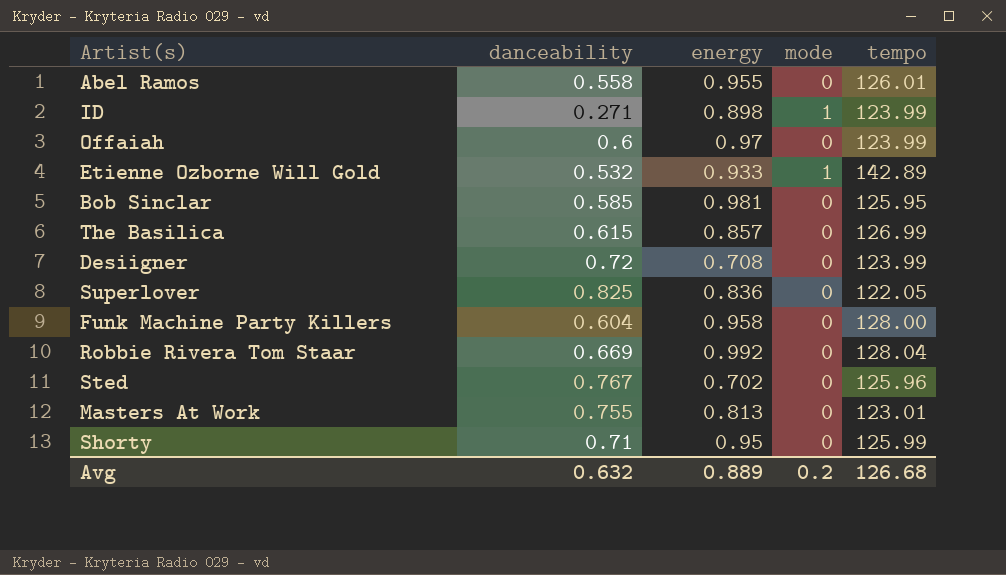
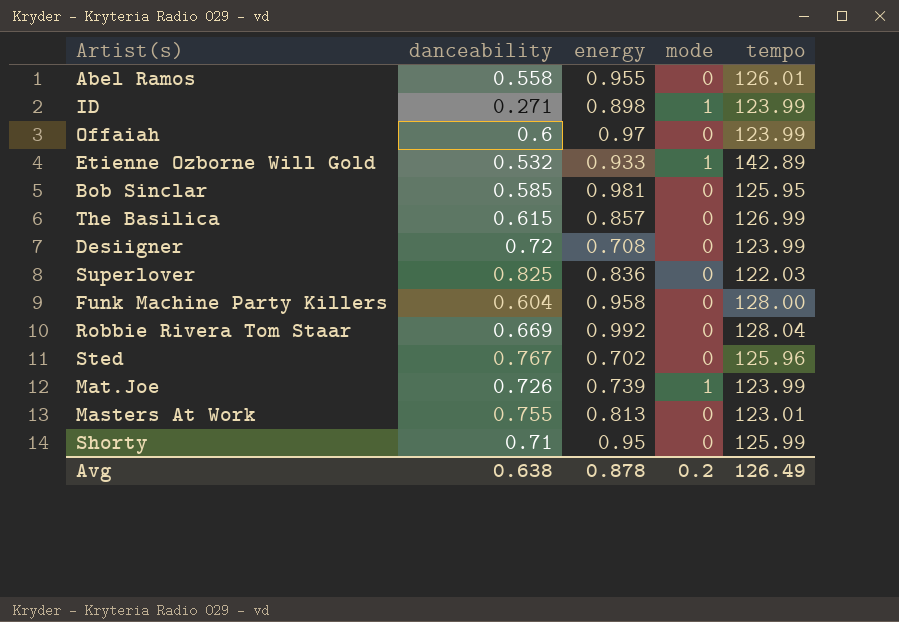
Superlover | tempo: 122.05 -> 122.03
row Mat.Joe: none -> 0.726 | 0.739 | 1 | 123.99
Avg | danceability: 0.632 -> 0.638
Avg | energy: 0.889 -> 0.878
Avg | tempo: 126.68 -> 126.49

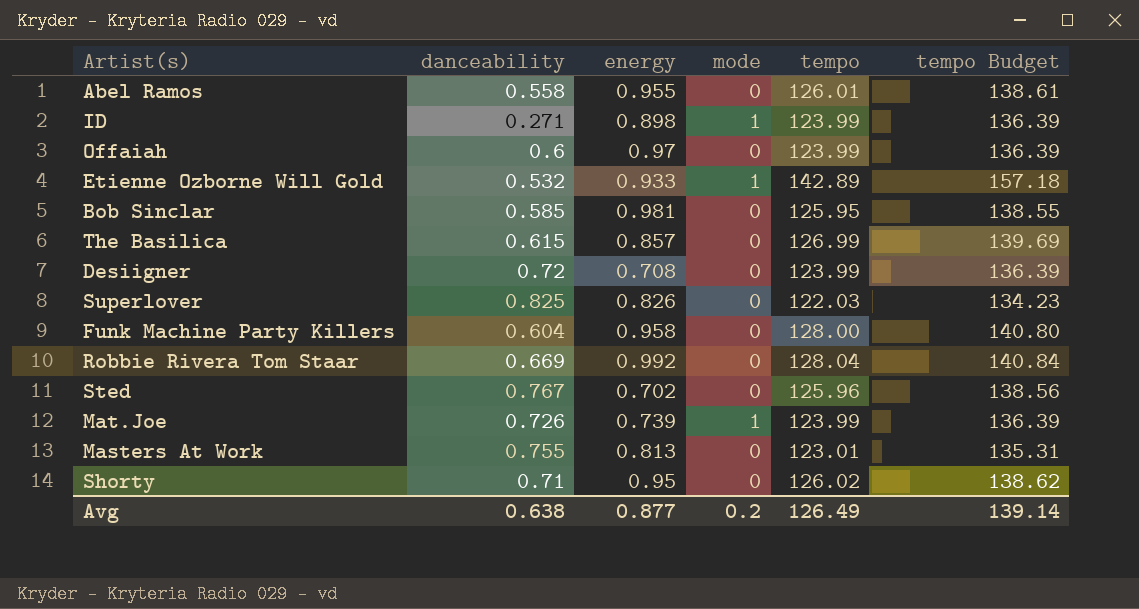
column tempo Budget | formula: none -> [tempo] * 1.1
Superlover | energy: 0.836 -> 0.826
Shorty | tempo: 125.99 -> 126.02
Avg | energy: 0.878 -> 0.877

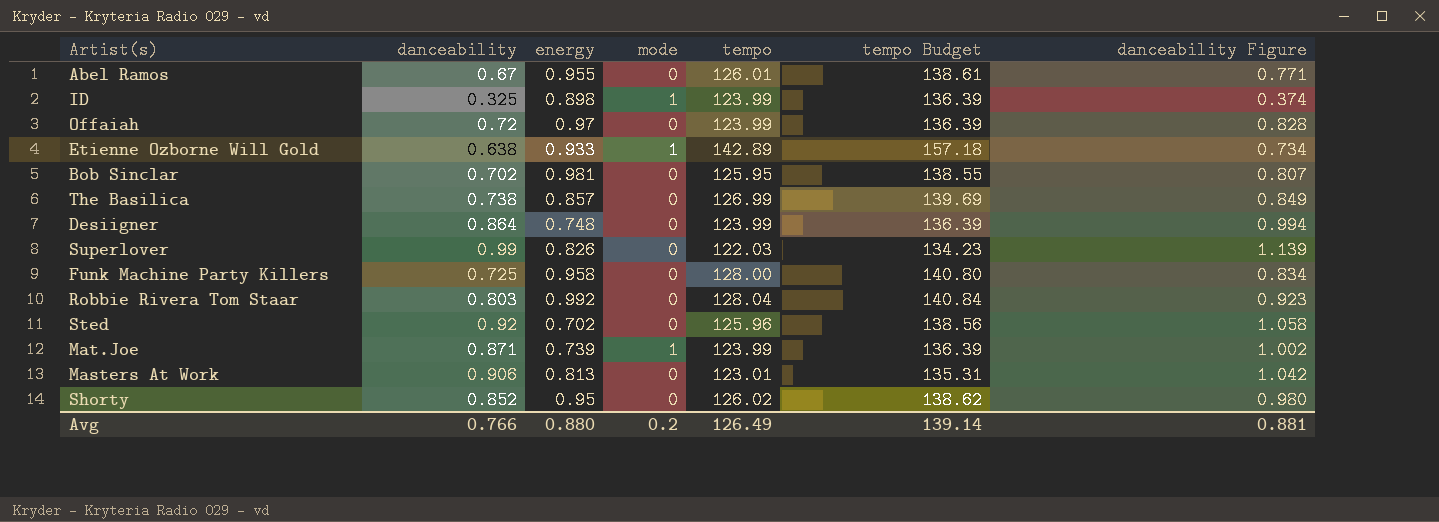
column danceability Figure | formula: none -> [danceability] * 1.15
Abel Ramos | danceability: 0.558 -> 0.67
ID | danceability: 0.271 -> 0.325
Offaiah | danceability: 0.6 -> 0.72
Etienne Ozborne Will Gold | danceability: 0.532 -> 0.638
Bob Sinclar | danceability: 0.585 -> 0.702
The Basilica | danceability: 0.615 -> 0.738
Desiigner | danceability: 0.72 -> 0.864
Desiigner | energy: 0.708 -> 0.748
Superlover | danceability: 0.825 -> 0.99
Funk Machine Party Killers | danceability: 0.604 -> 0.725
Robbie Rivera Tom Staar | danceability: 0.669 -> 0.803
Sted | danceability: 0.767 -> 0.92
Mat.Joe | danceability: 0.726 -> 0.871
Masters At Work | danceability: 0.755 -> 0.906
Shorty | danceability: 0.71 -> 0.852
Avg | danceability: 0.638 -> 0.766
Avg | energy: 0.877 -> 0.880

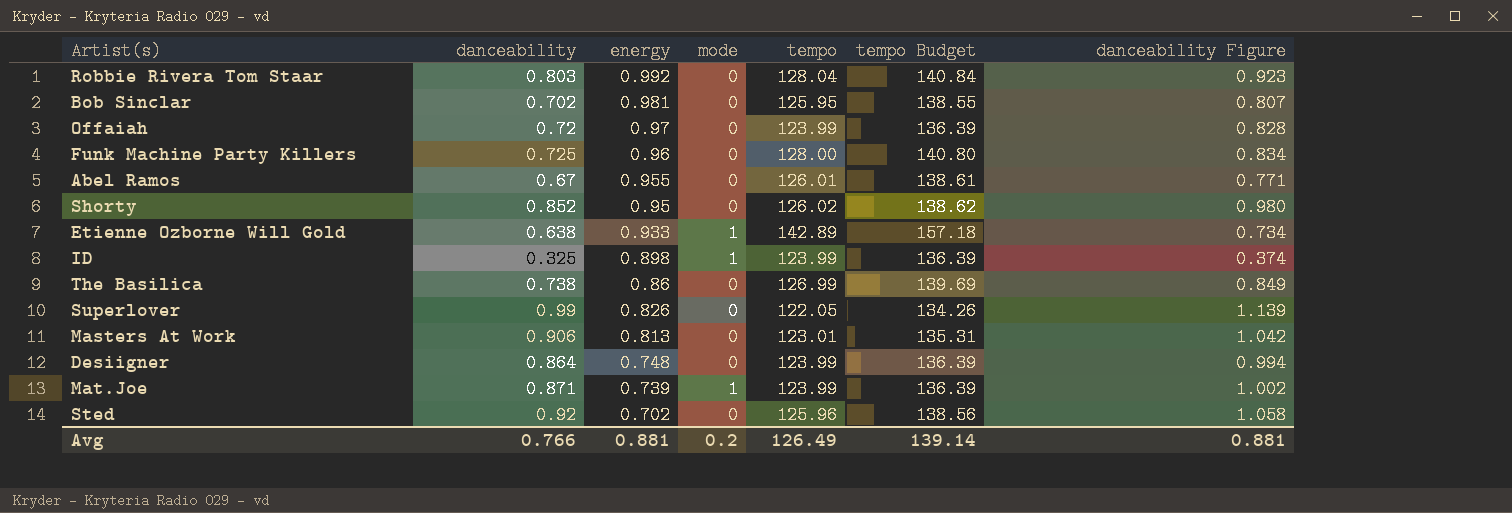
row order: none -> energy descending
Funk Machine Party Killers | energy: 0.958 -> 0.96
The Basilica | energy: 0.857 -> 0.86
Superlover | tempo: 122.03 -> 122.05
Superlover | tempo Budget: 134.23 -> 134.26
Avg | energy: 0.880 -> 0.881

